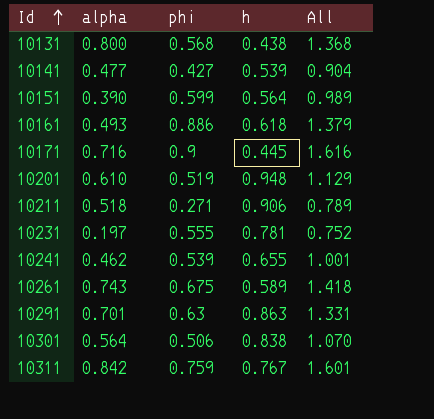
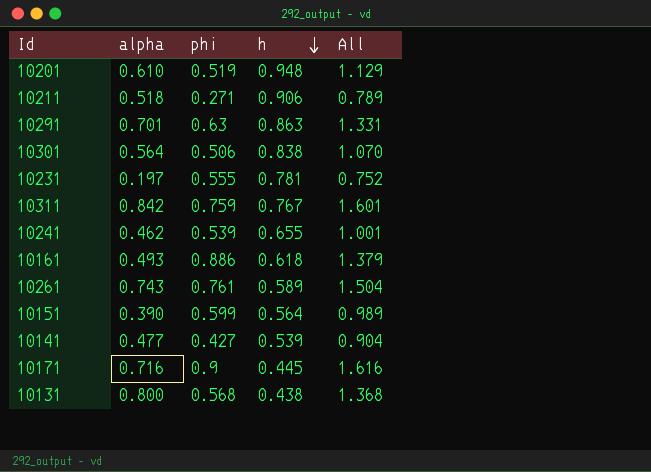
row order: Id ascending -> h descending
10261 | phi: 0.675 -> 0.761
10261 | All: 1.418 -> 1.504

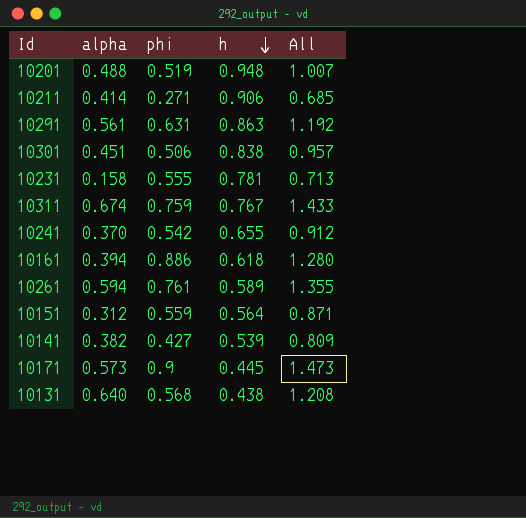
10201 | alpha: 0.610 -> 0.488
10201 | All: 1.129 -> 1.007
10211 | alpha: 0.518 -> 0.414
10211 | All: 0.789 -> 0.685
10291 | alpha: 0.701 -> 0.561
10291 | phi: 0.63 -> 0.631
10291 | All: 1.331 -> 1.192
10301 | alpha: 0.564 -> 0.451
10301 | All: 1.070 -> 0.957
10231 | alpha: 0.197 -> 0.158
10231 | All: 0.752 -> 0.713
10311 | alpha: 0.842 -> 0.674
10311 | All: 1.601 -> 1.433
10241 | alpha: 0.462 -> 0.370
10241 | phi: 0.539 -> 0.542
10241 | All: 1.001 -> 0.912
10161 | alpha: 0.493 -> 0.394
10161 | All: 1.379 -> 1.280
10261 | alpha: 0.743 -> 0.594
10261 | All: 1.504 -> 1.355
10151 | alpha: 0.390 -> 0.312
10151 | phi: 0.599 -> 0.559
10151 | All: 0.989 -> 0.871
10141 | alpha: 0.477 -> 0.382
10141 | All: 0.904 -> 0.809
10171 | alpha: 0.716 -> 0.573
10171 | All: 1.616 -> 1.473
10131 | alpha: 0.800 -> 0.640
10131 | All: 1.368 -> 1.208

